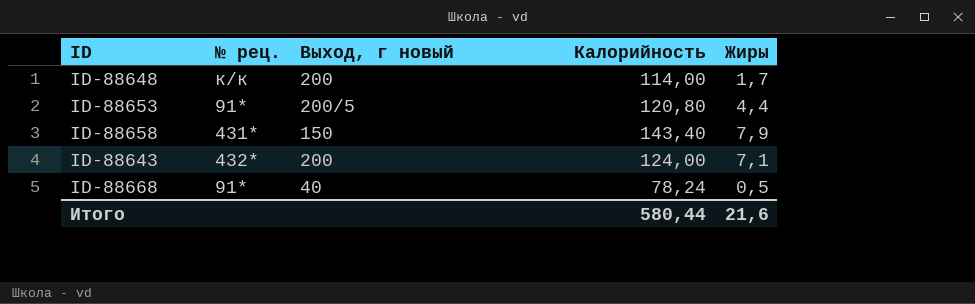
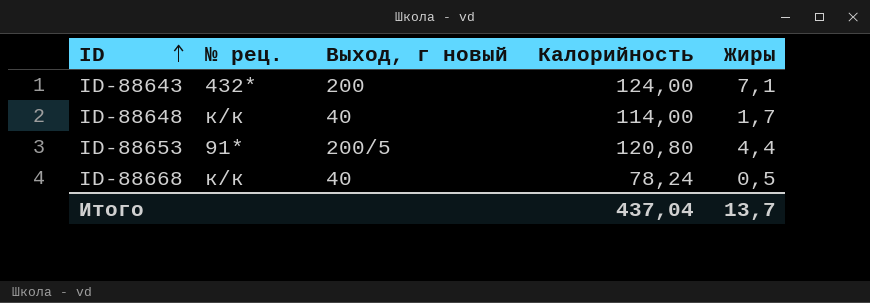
row order: none -> ID ascending
row ID-88658: 431* | 150 | 143,40 | 7,9 -> none
ID-88648 | Выход, г новый: 200 -> 40
ID-88668 | № рец.: 91* -> к/к
Итого | Калорийность: 580,44 -> 437,04
Итого | Жиры: 21,6 -> 13,7

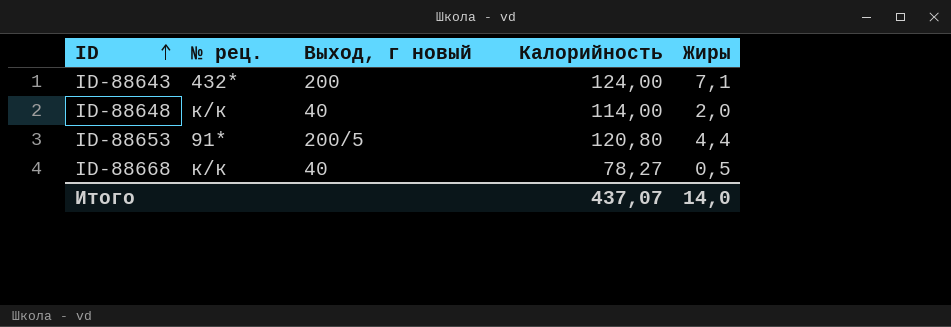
ID-88648 | Жиры: 1,7 -> 2,0
ID-88668 | Калорийность: 78,24 -> 78,27
Итого | Калорийность: 437,04 -> 437,07
Итого | Жиры: 13,7 -> 14,0

